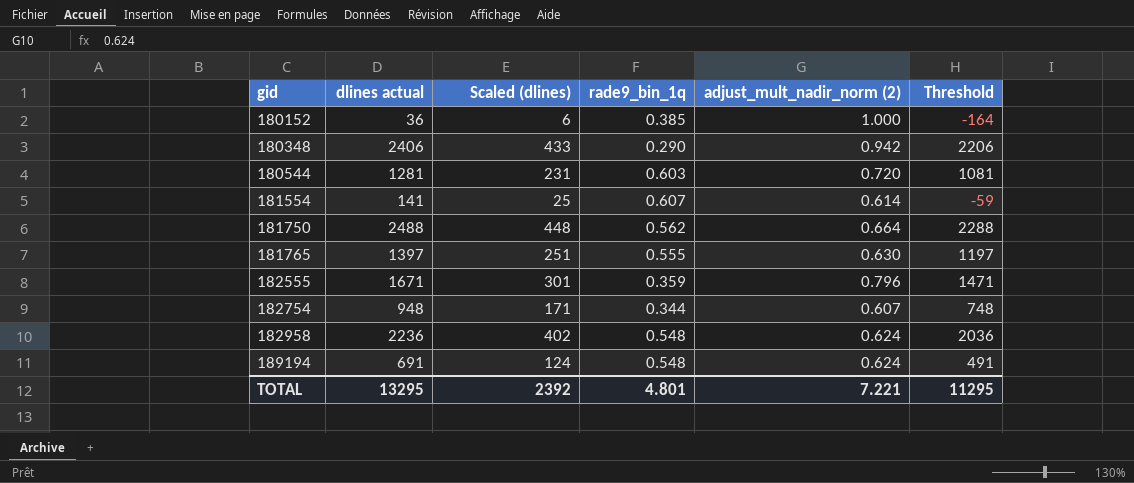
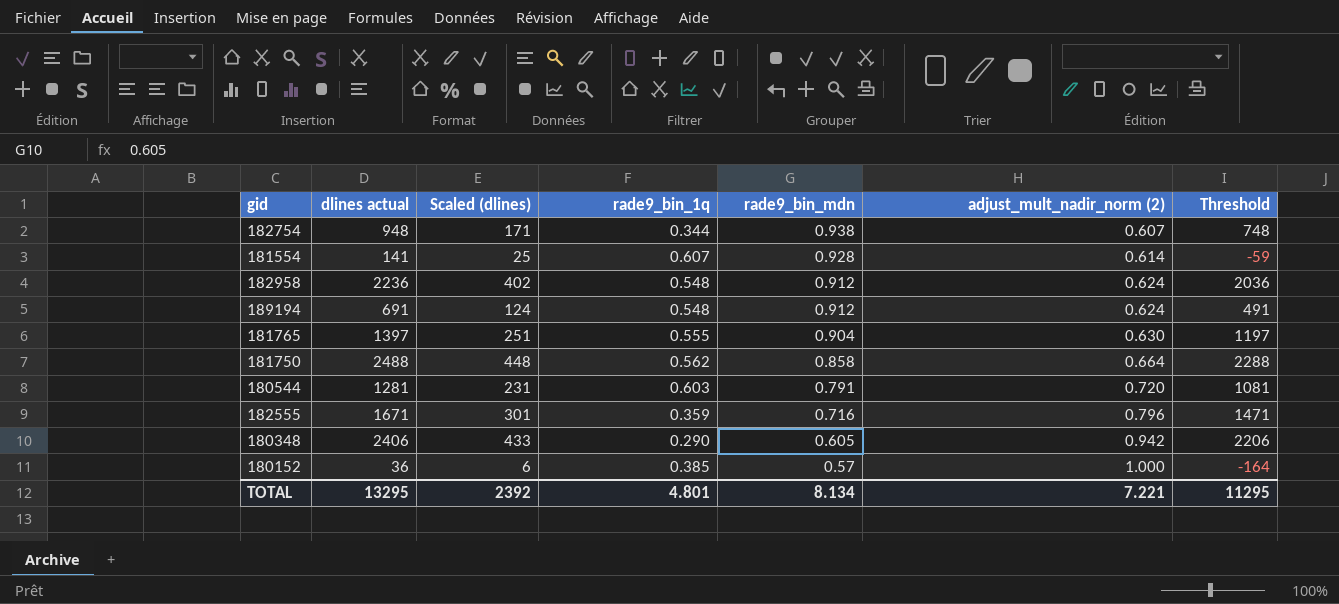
row order: gid ascending -> rade9_bin_mdn descending
column rade9_bin_mdn | position: none -> 5

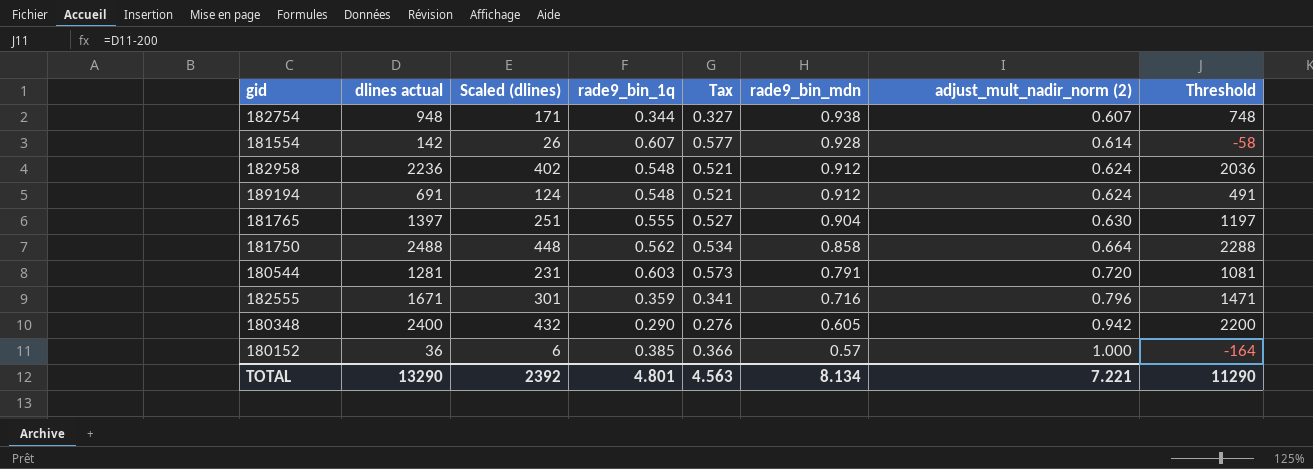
column Tax | formula: none -> [rade9_bin_1q] * 0.95
181554 | dlines actual: 141 -> 142
181554 | Scaled (dlines): 25 -> 26
181554 | Threshold: -59 -> -58
180348 | dlines actual: 2406 -> 2400
180348 | Scaled (dlines): 433 -> 432
180348 | Threshold: 2206 -> 2200
TOTAL | dlines actual: 13295 -> 13290
TOTAL | Threshold: 11295 -> 11290

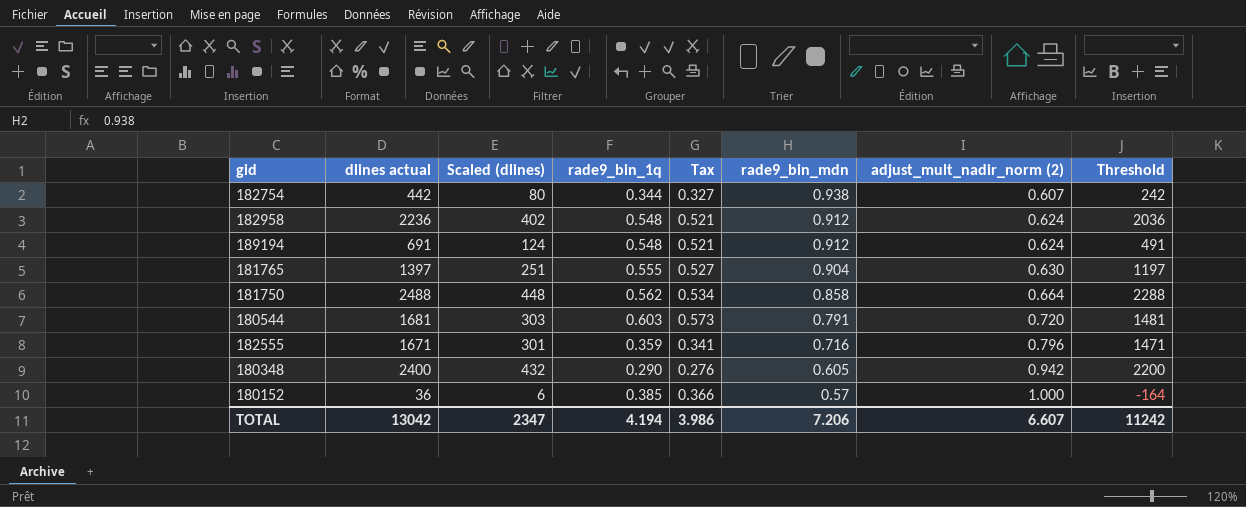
row 181554: 142 | 26 | 0.607 | 0.577 | 0.928 | 0.614 | -58 -> none
182754 | dlines actual: 948 -> 442
182754 | Scaled (dlines): 171 -> 80
182754 | Threshold: 748 -> 242
180544 | dlines actual: 1281 -> 1681
180544 | Scaled (dlines): 231 -> 303
180544 | Threshold: 1081 -> 1481
TOTAL | dlines actual: 13290 -> 13042
TOTAL | Scaled (dlines): 2392 -> 2347
TOTAL | rade9_bin_1q: 4.801 -> 4.194
TOTAL | Tax: 4.563 -> 3.986
TOTAL | rade9_bin_mdn: 8.134 -> 7.206
TOTAL | adjust_mult_nadir_norm (2): 7.221 -> 6.607
TOTAL | Threshold: 11290 -> 11242

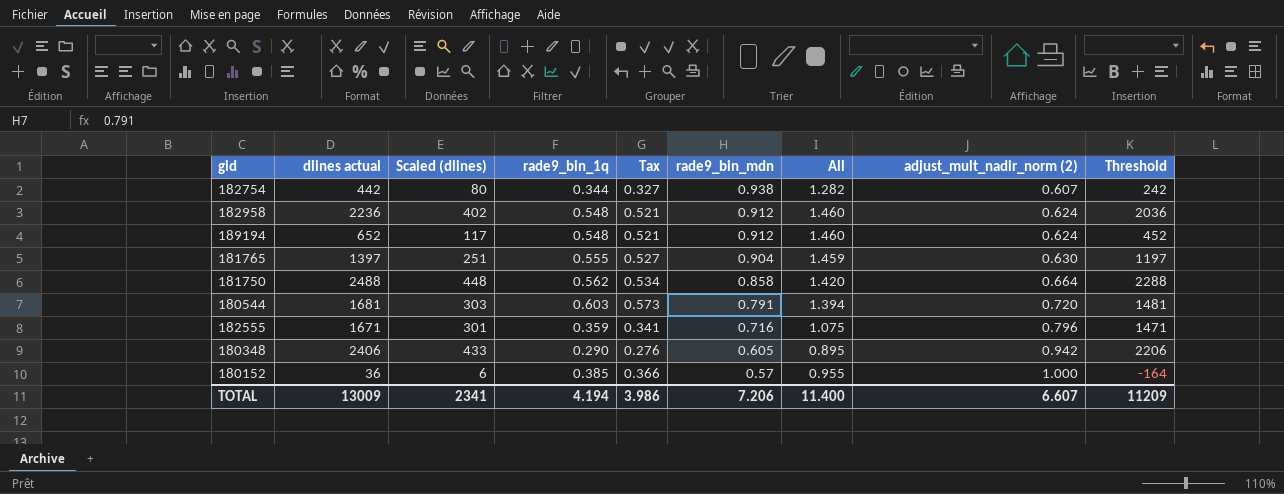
column All | formula: none -> [rade9_bin_1q] + [rade9_bin_mdn]
189194 | dlines actual: 691 -> 652
189194 | Scaled (dlines): 124 -> 117
189194 | Threshold: 491 -> 452
180348 | dlines actual: 2400 -> 2406
180348 | Scaled (dlines): 432 -> 433
180348 | Threshold: 2200 -> 2206
TOTAL | dlines actual: 13042 -> 13009
TOTAL | Scaled (dlines): 2347 -> 2341
TOTAL | Threshold: 11242 -> 11209

